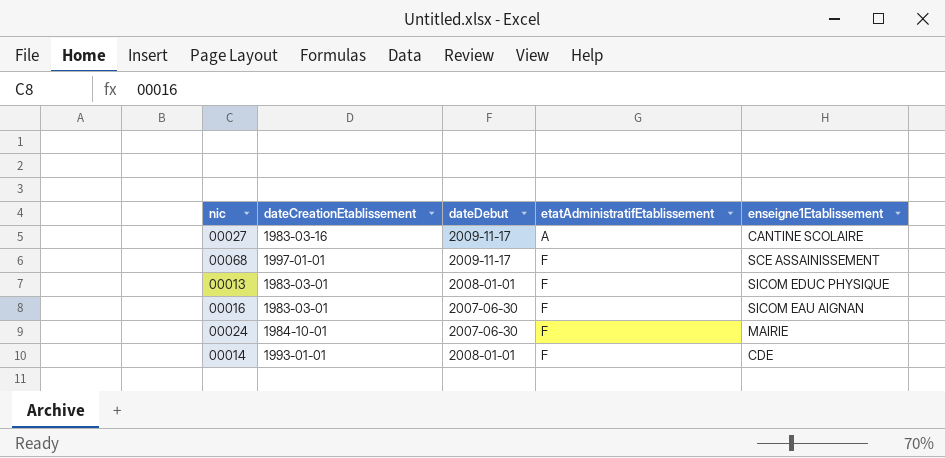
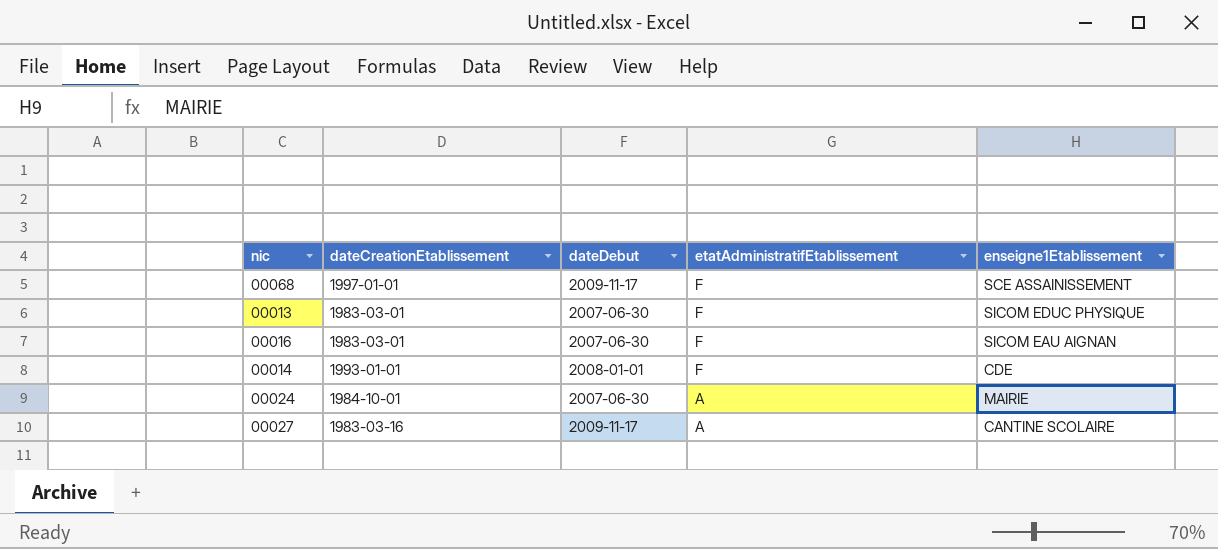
row order: etatAdministratifEtablissement ascending -> etatAdministratifEtablissement descending
00013 | dateDebut: 2008-01-01 -> 2007-06-30
00024 | etatAdministratifEtablissement: F -> A

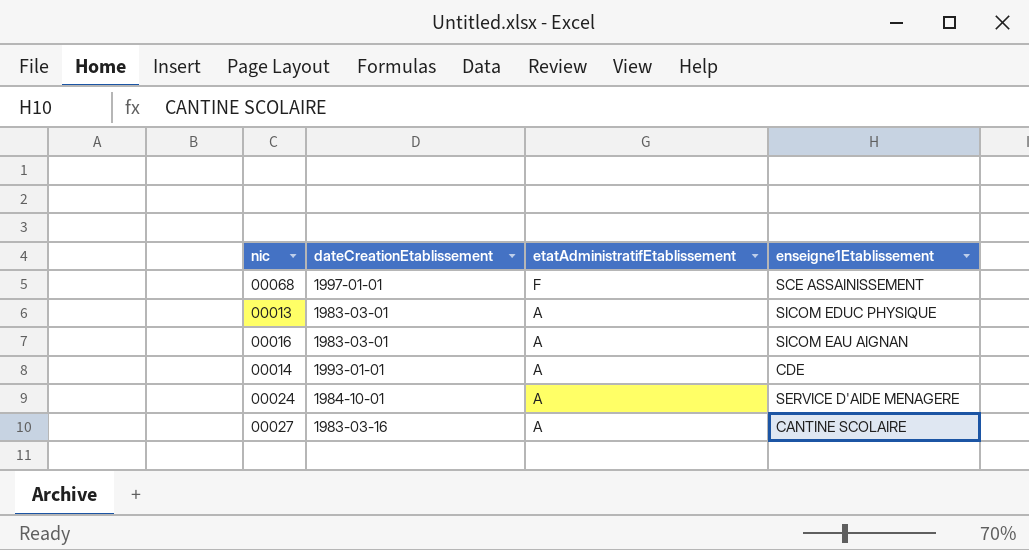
column dateDebut | position: 3 -> none
00013 | etatAdministratifEtablissement: F -> A
00016 | etatAdministratifEtablissement: F -> A
00014 | etatAdministratifEtablissement: F -> A
00024 | enseigne1Etablissement: MAIRIE -> SERVICE D'AIDE MENAGERE

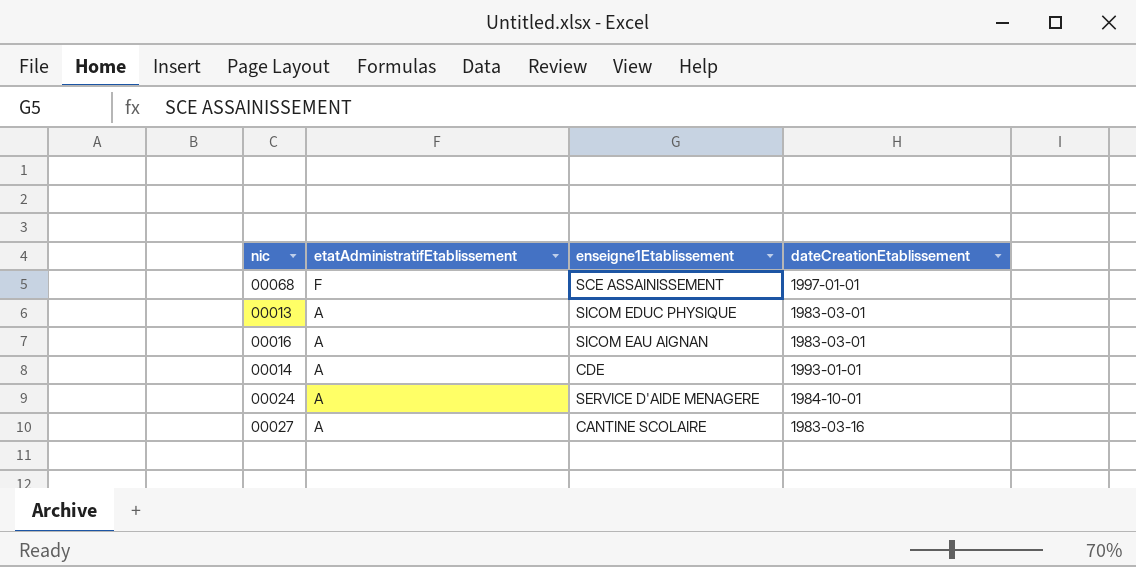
column dateCreationEtablissement | position: 2 -> 4

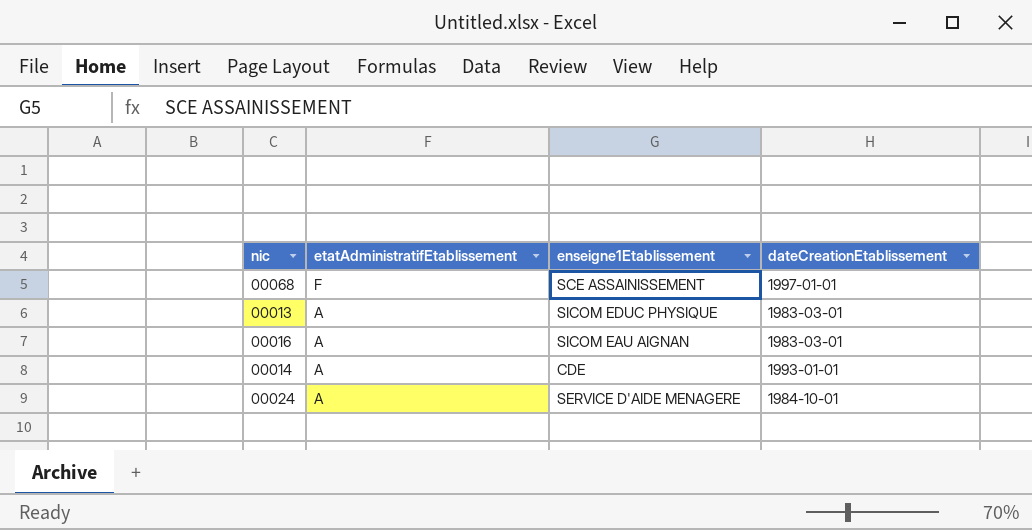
row 00027: A | CANTINE SCOLAIRE | 1983-03-16 -> none

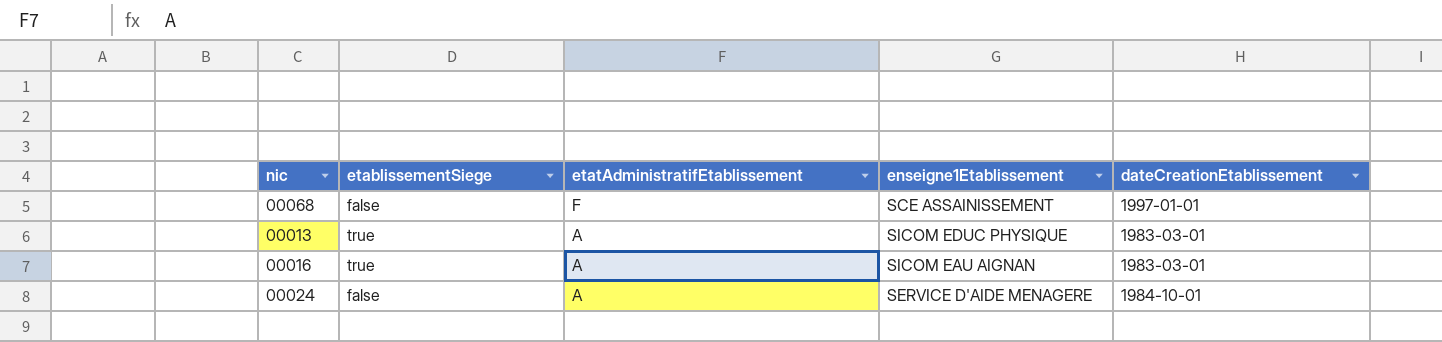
column etablissementSiege | position: none -> 2
row 00014: A | CDE | 1993-01-01 -> none

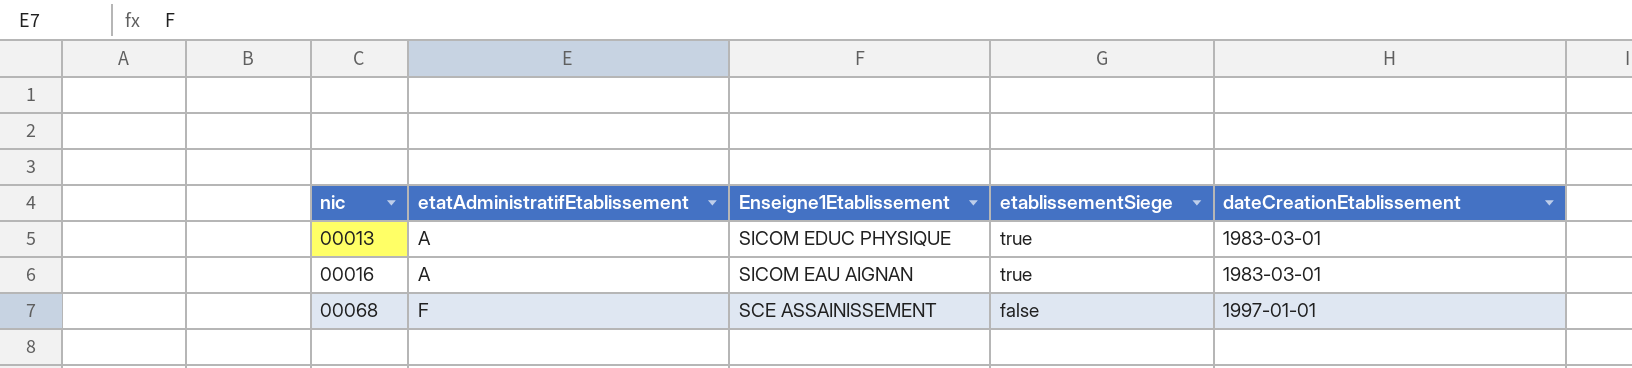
row order: etatAdministratifEtablissement descending -> nic ascending
column name: enseigne1Etablissement -> Enseigne1Etablissement
column etablissementSiege | position: 2 -> 4
row 00024: false | A | SERVICE D'AIDE MENAGERE | 1984-10-01 -> none

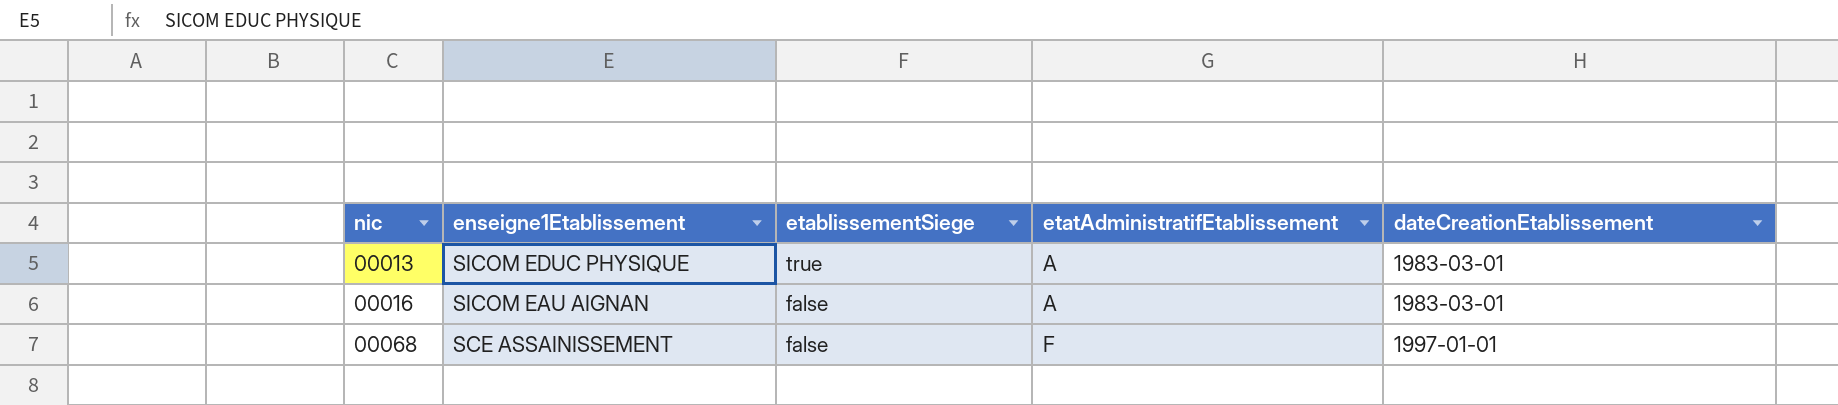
column name: Enseigne1Etablissement -> enseigne1Etablissement
column etatAdministratifEtablissement | position: 2 -> 4
00016 | etablissementSiege: true -> false

